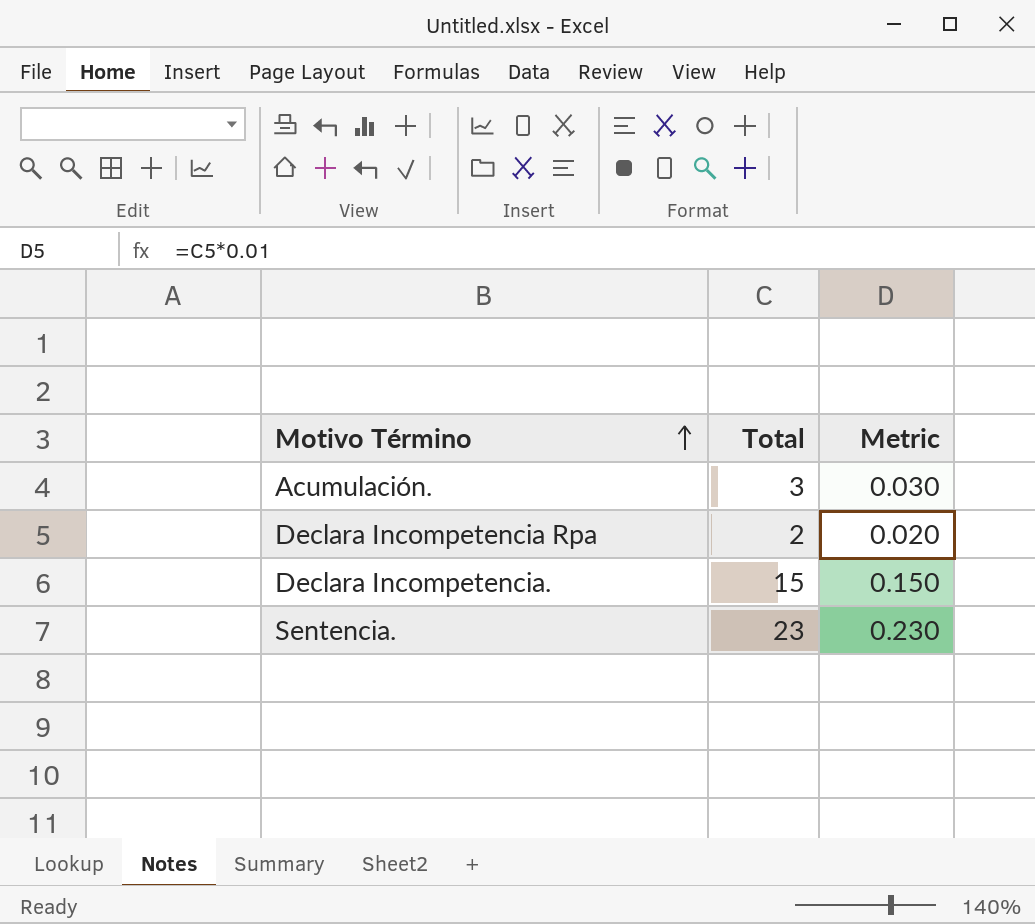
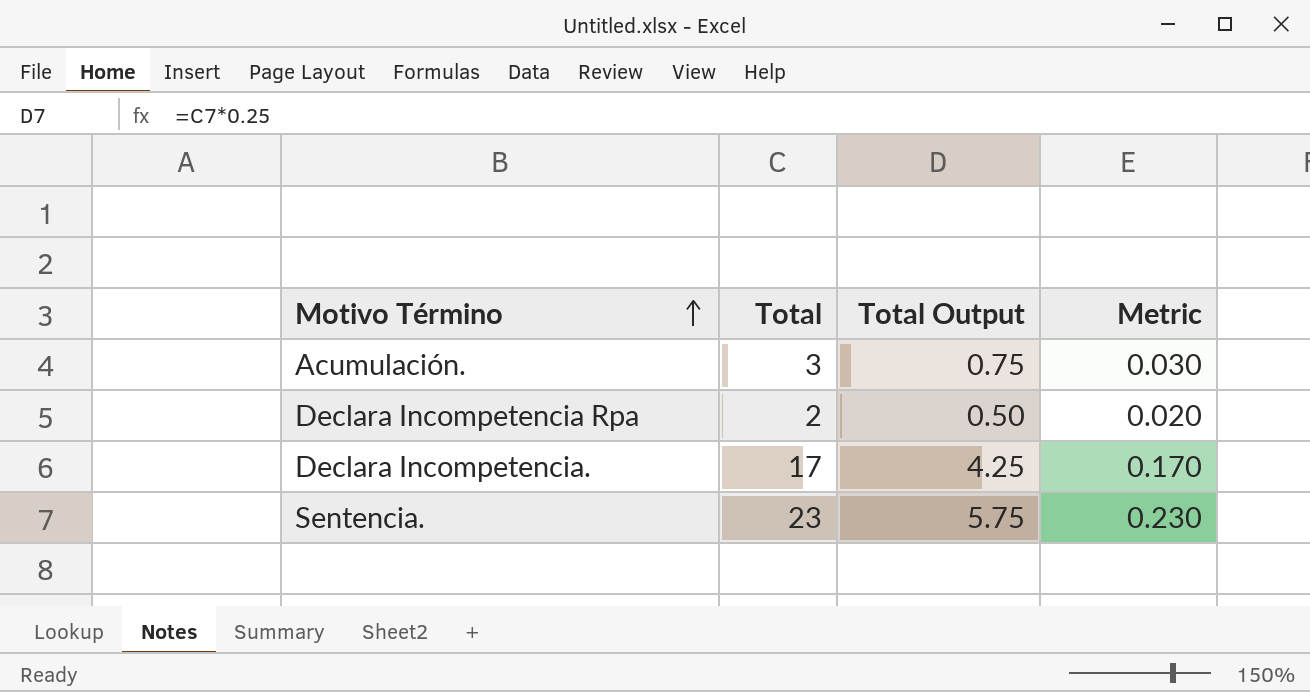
column Total Output | formula: none -> [Total] * 0.25
Declara Incompetencia. | Total: 15 -> 17
Declara Incompetencia. | Metric: 0.150 -> 0.170

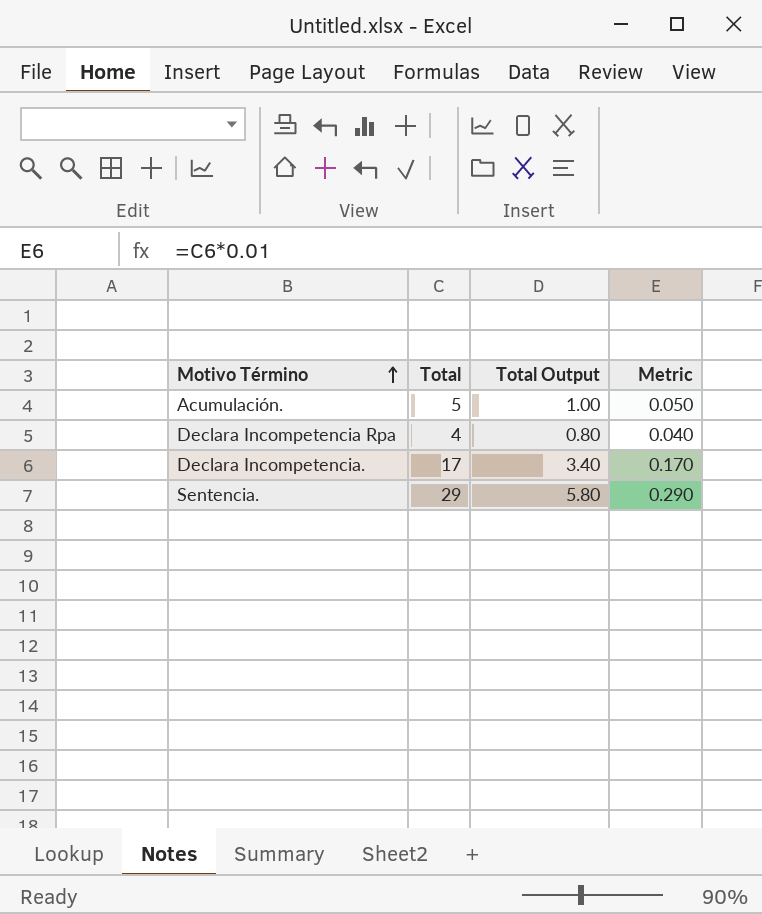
column Total Output | formula: [Total] * 0.25 -> [Total] * 0.2
Acumulación. | Total: 3 -> 5
Acumulación. | Metric: 0.030 -> 0.050
Declara Incompetencia Rpa | Total: 2 -> 4
Declara Incompetencia Rpa | Metric: 0.020 -> 0.040
Sentencia. | Total: 23 -> 29
Sentencia. | Metric: 0.230 -> 0.290

